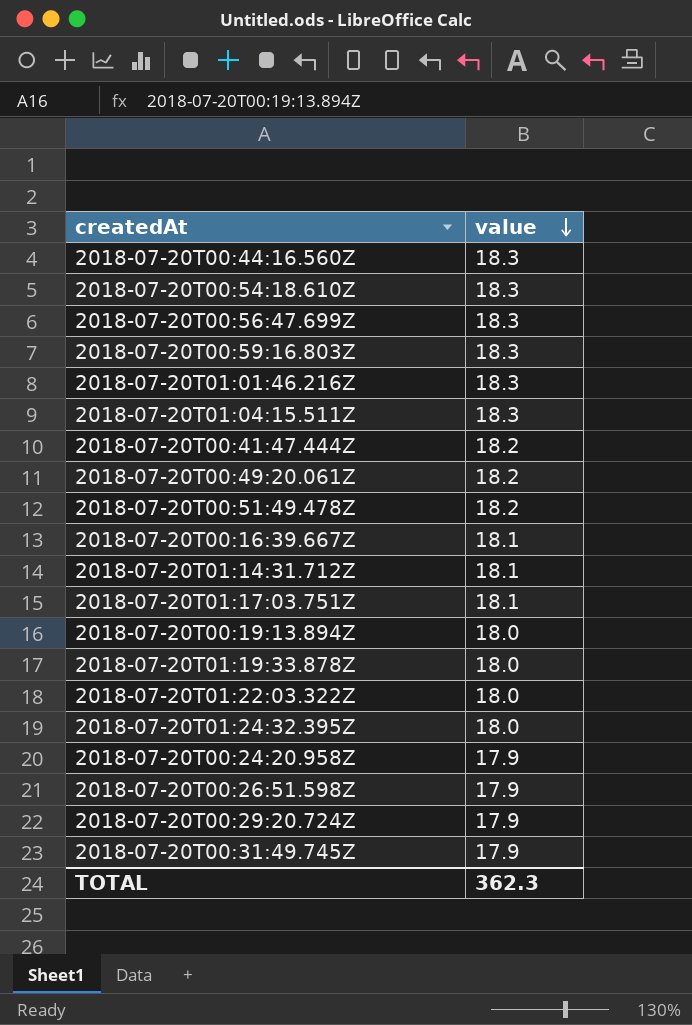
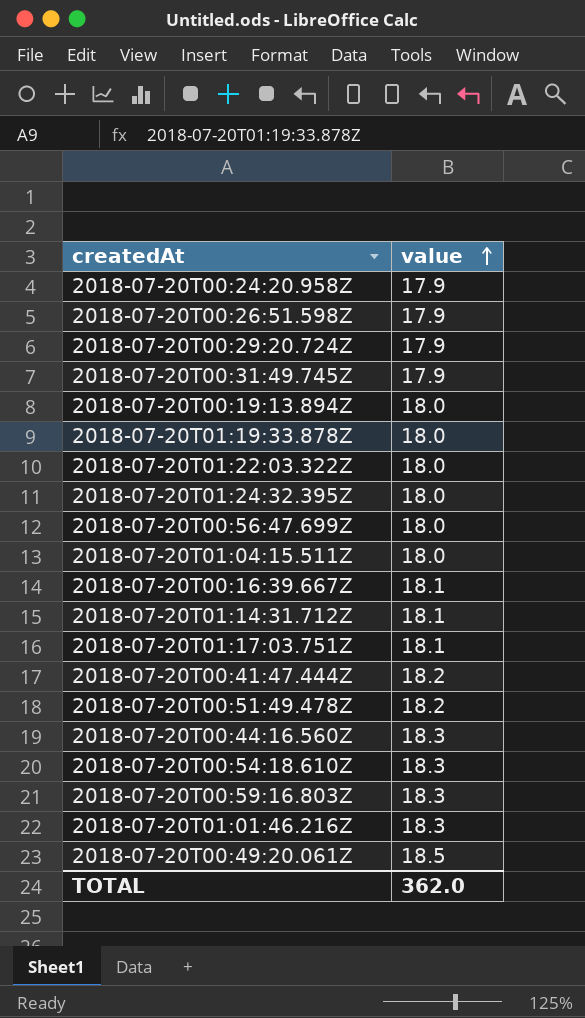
row order: value descending -> value ascending
2018-07-20T00:56:47.699Z | value: 18.3 -> 18.0
2018-07-20T01:04:15.511Z | value: 18.3 -> 18.0
2018-07-20T00:49:20.061Z | value: 18.2 -> 18.5
TOTAL | value: 362.3 -> 362.0

